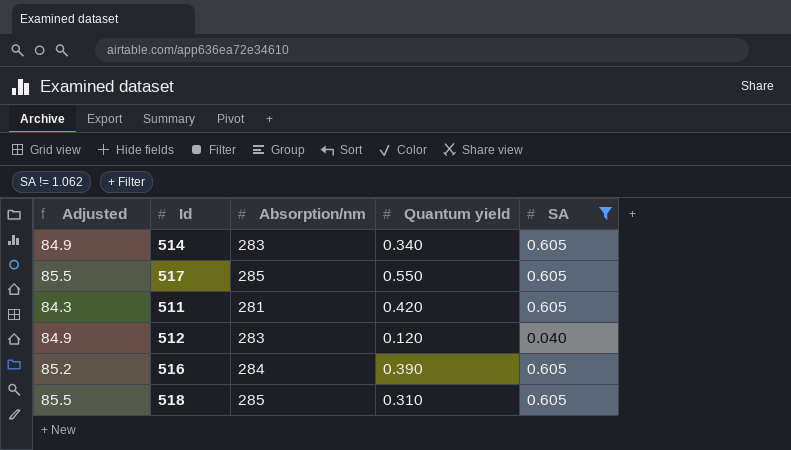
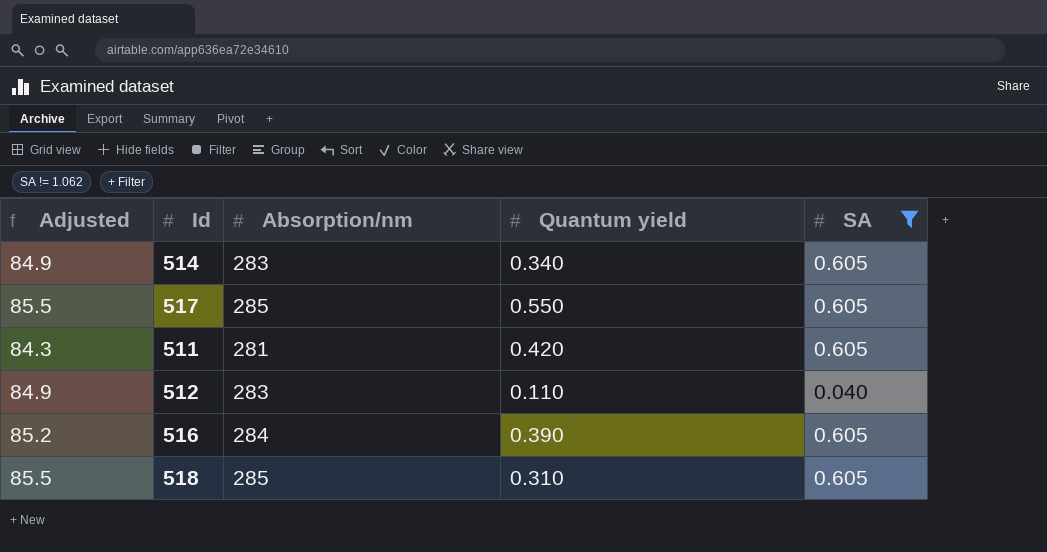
512 | Quantum yield: 0.120 -> 0.110

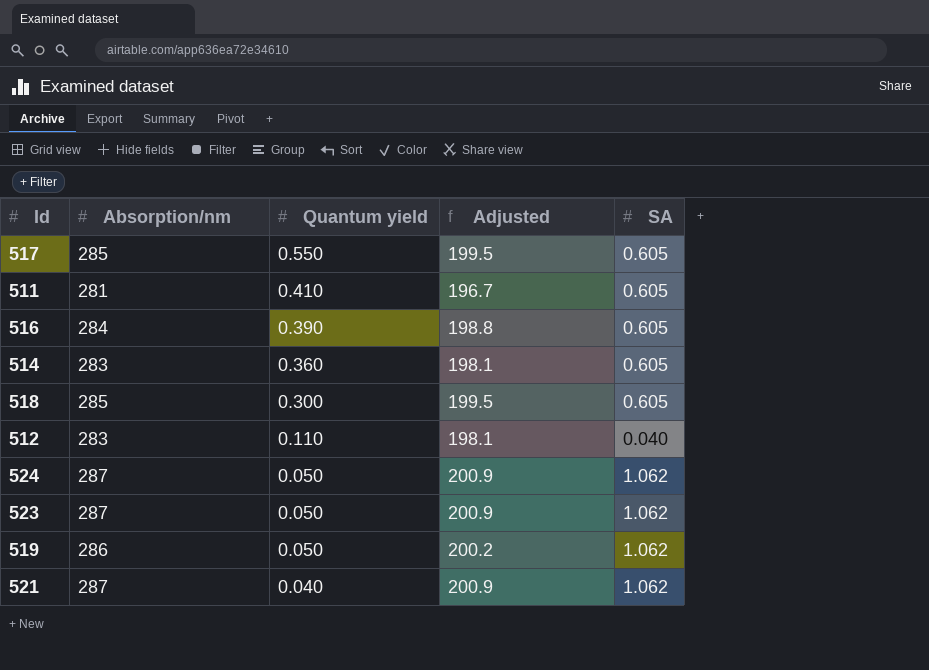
filter: SA != 1.062 -> none
row order: none -> Quantum yield descending
column Adjusted | formula: [Absorption/nm] * 0.3 -> [Absorption/nm] * 0.7
column Adjusted | position: 1 -> 4
511 | Quantum yield: 0.420 -> 0.410
514 | Quantum yield: 0.340 -> 0.360
518 | Quantum yield: 0.310 -> 0.300

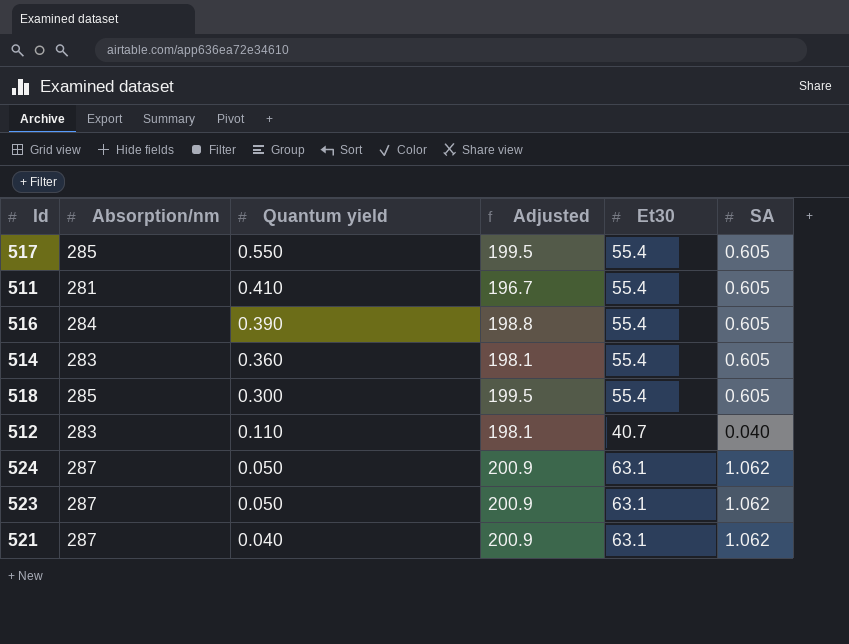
column Et30 | position: none -> 5
row 519: 286 | 0.050 | 200.2 | 1.062 -> none

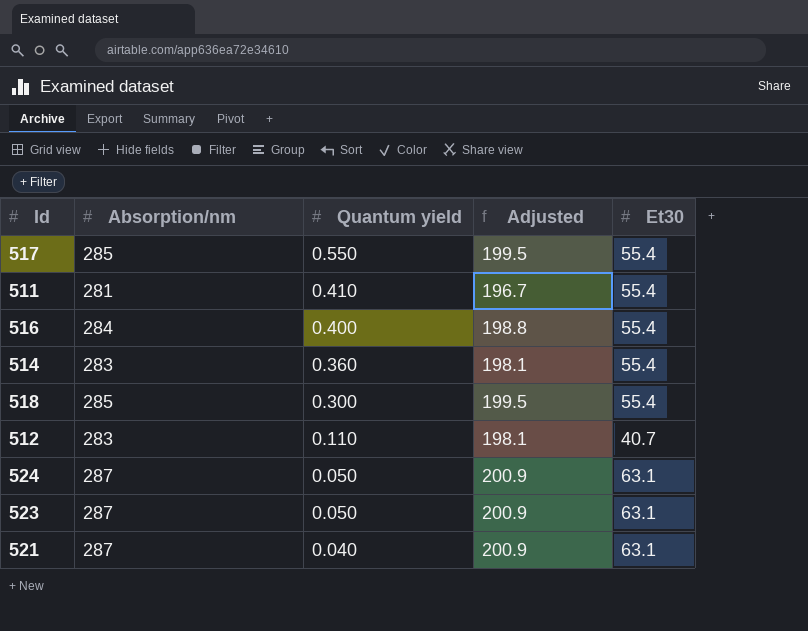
column SA | position: 6 -> none
516 | Quantum yield: 0.390 -> 0.400

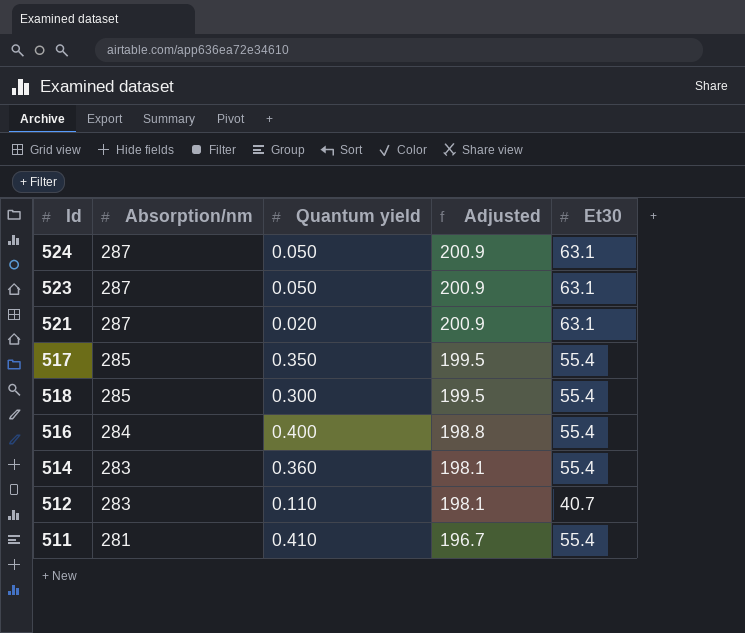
row order: Quantum yield descending -> Absorption/nm descending
521 | Quantum yield: 0.040 -> 0.020
517 | Quantum yield: 0.550 -> 0.350

